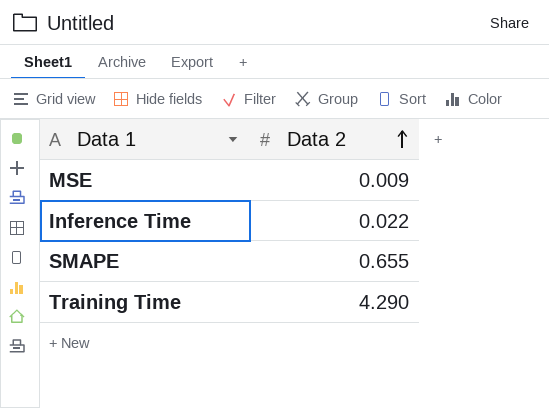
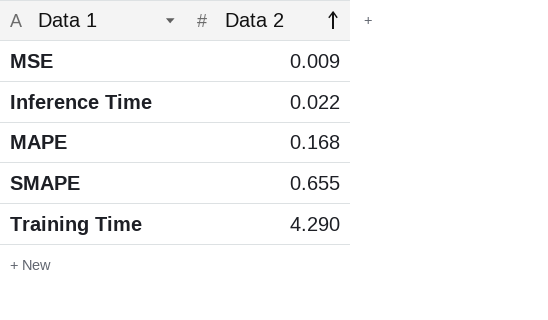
row MAPE: none -> 0.168

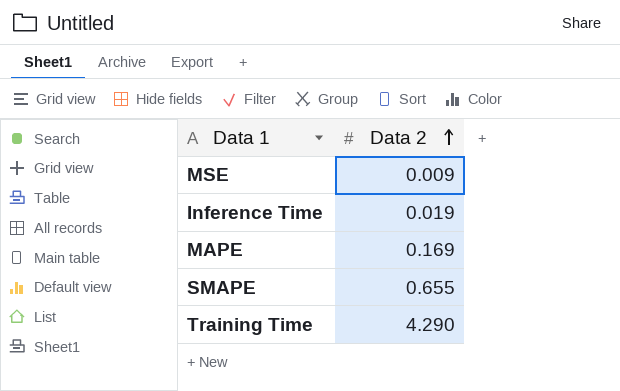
Inference Time | Data 2: 0.022 -> 0.019
MAPE | Data 2: 0.168 -> 0.169

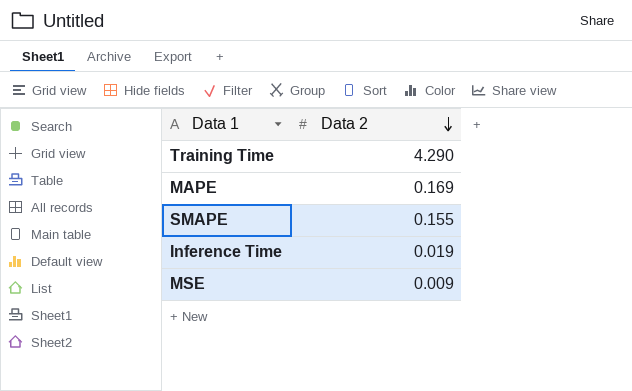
row order: Data 2 ascending -> Data 2 descending
SMAPE | Data 2: 0.655 -> 0.155

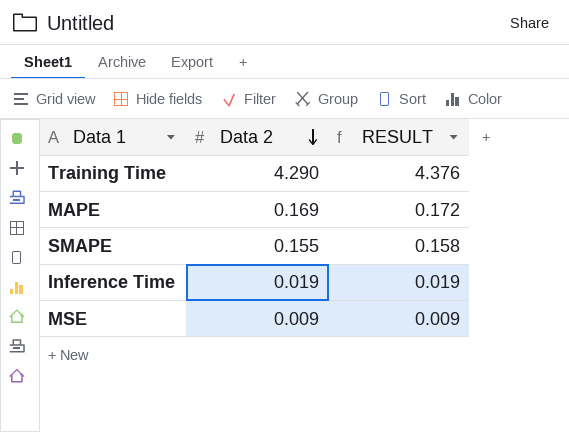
column RESULT | formula: none -> [Data 2] * 1.02

